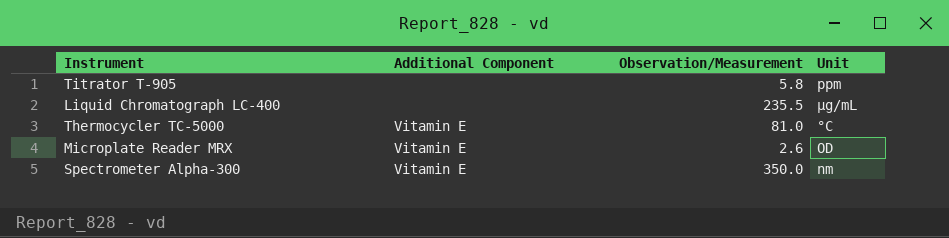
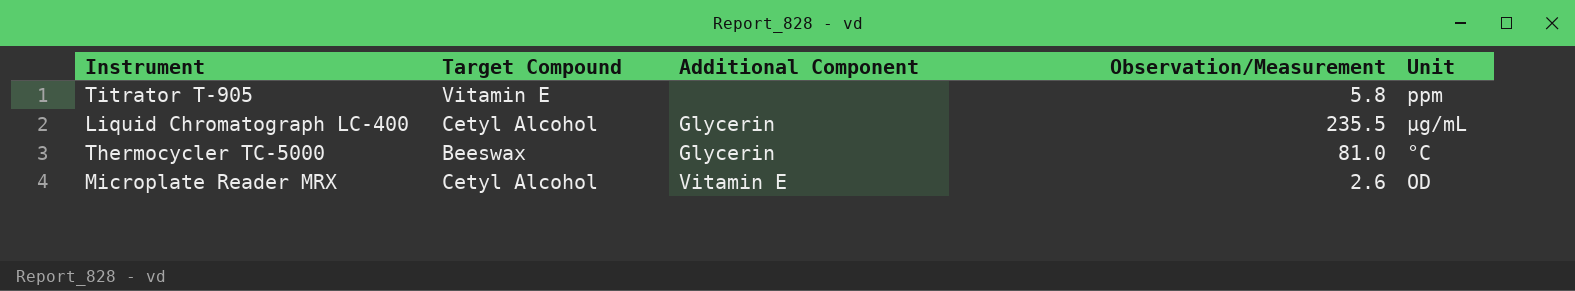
column Target Compound | position: none -> 2
row Spectrometer Alpha-300: Vitamin E | 350.0 | nm -> none
Liquid Chromatograph LC-400 | Additional Component: none -> Glycerin
Thermocycler TC-5000 | Additional Component: Vitamin E -> Glycerin

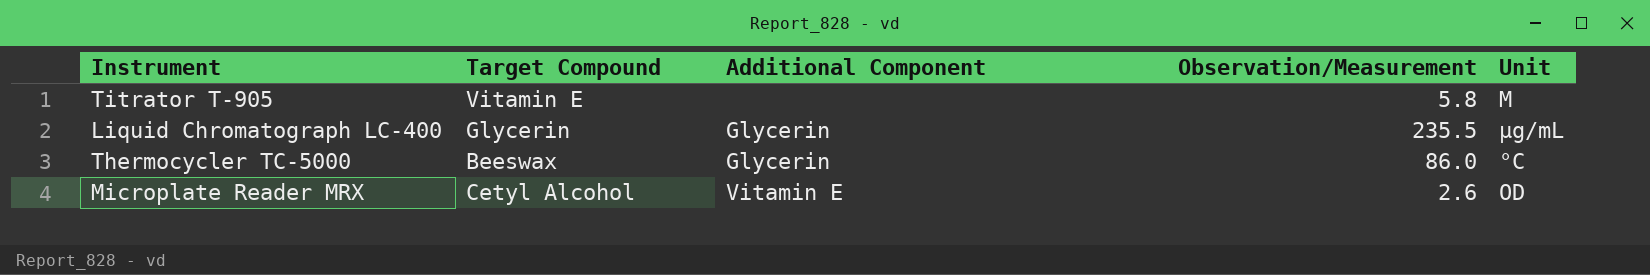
Titrator T-905 | Unit: ppm -> M
Liquid Chromatograph LC-400 | Target Compound: Cetyl Alcohol -> Glycerin
Thermocycler TC-5000 | Observation/Measurement: 81.0 -> 86.0

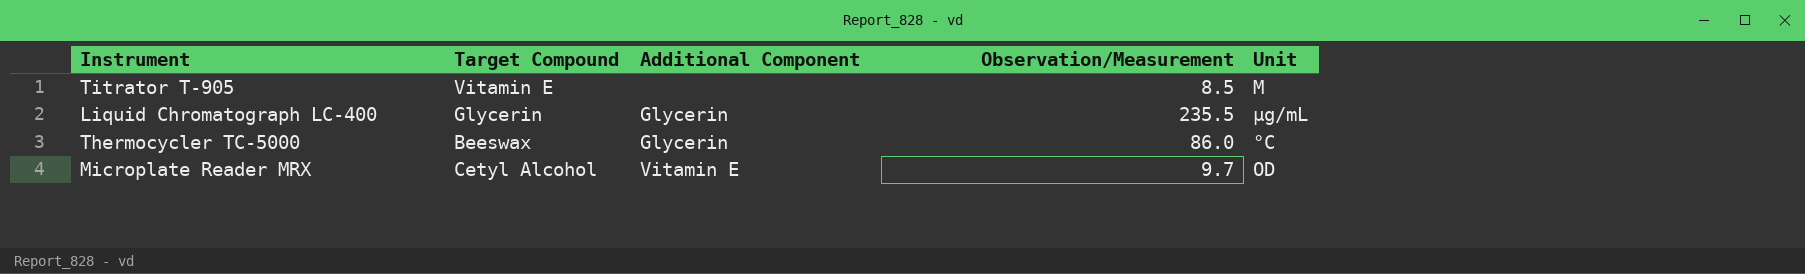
Titrator T-905 | Observation/Measurement: 5.8 -> 8.5
Microplate Reader MRX | Observation/Measurement: 2.6 -> 9.7

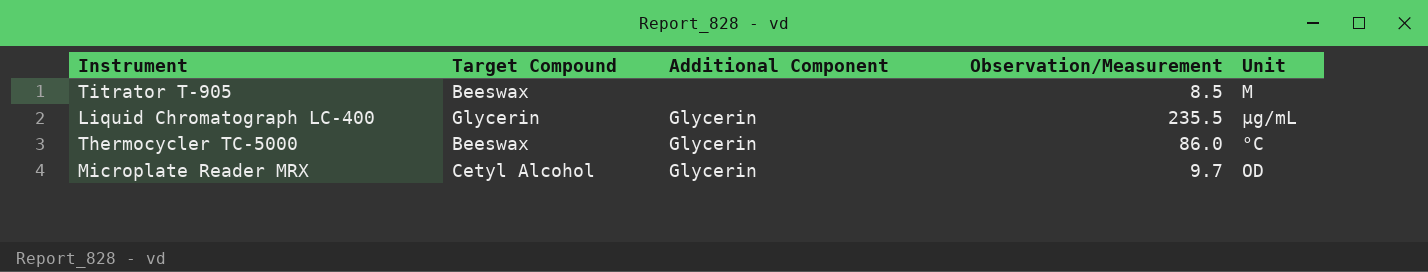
Titrator T-905 | Target Compound: Vitamin E -> Beeswax
Microplate Reader MRX | Additional Component: Vitamin E -> Glycerin

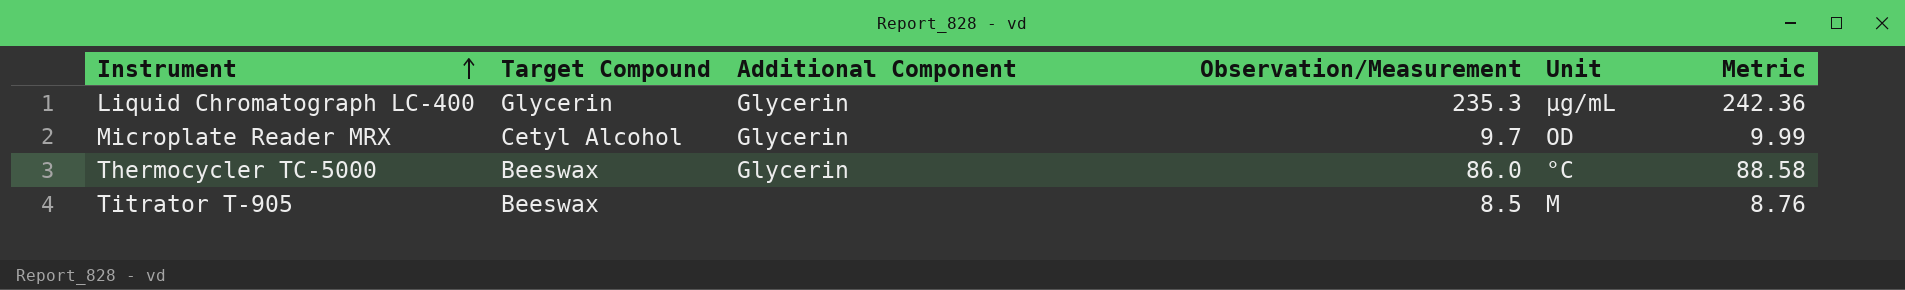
row order: none -> Instrument ascending
column Metric | formula: none -> [Observation/Measurement] * 1.03
Liquid Chromatograph LC-400 | Observation/Measurement: 235.5 -> 235.3

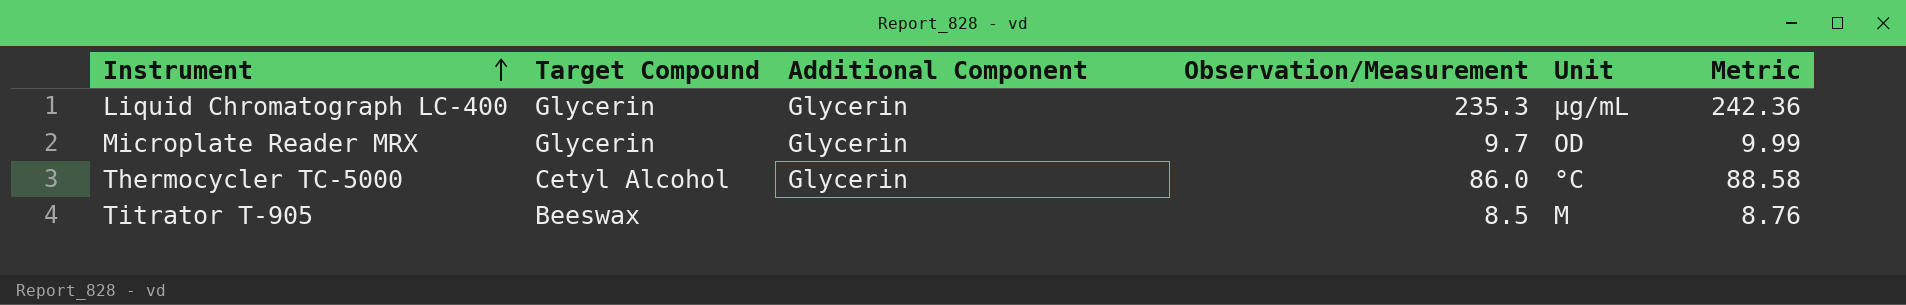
Microplate Reader MRX | Target Compound: Cetyl Alcohol -> Glycerin
Thermocycler TC-5000 | Target Compound: Beeswax -> Cetyl Alcohol

